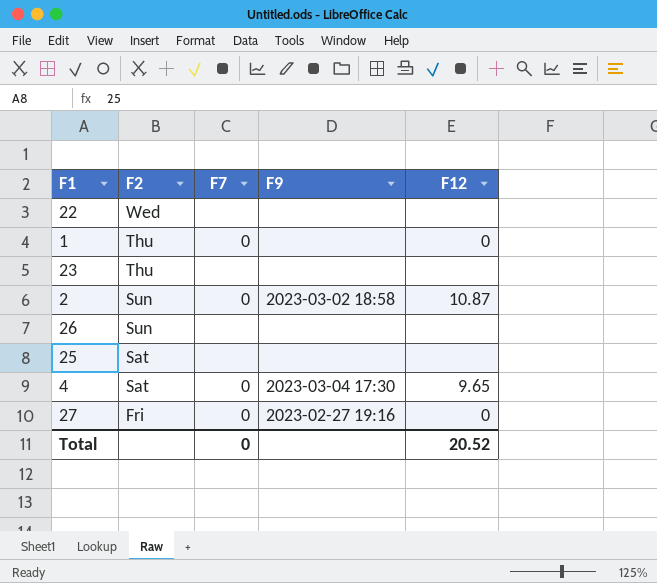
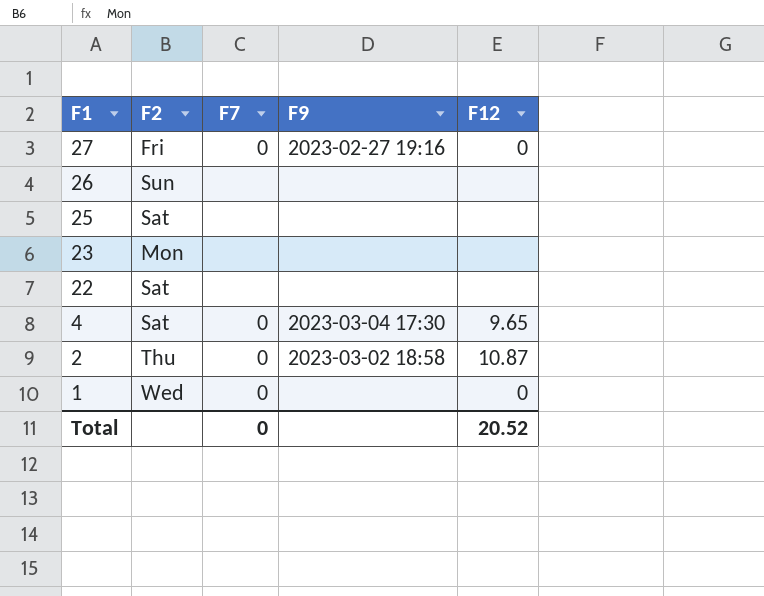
row order: F2 descending -> F1 descending
23 | F2: Thu -> Mon
22 | F2: Wed -> Sat
2 | F2: Sun -> Thu
1 | F2: Thu -> Wed

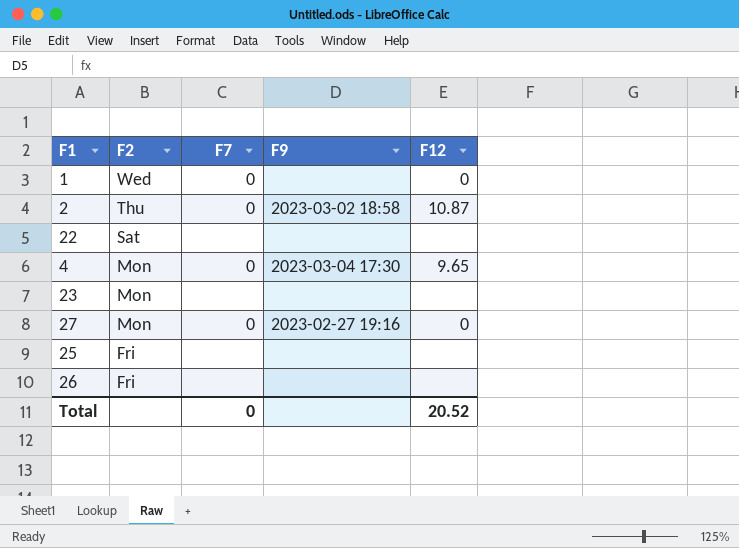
row order: F1 descending -> F2 descending
4 | F2: Sat -> Mon
27 | F2: Fri -> Mon
25 | F2: Sat -> Fri
26 | F2: Sun -> Fri

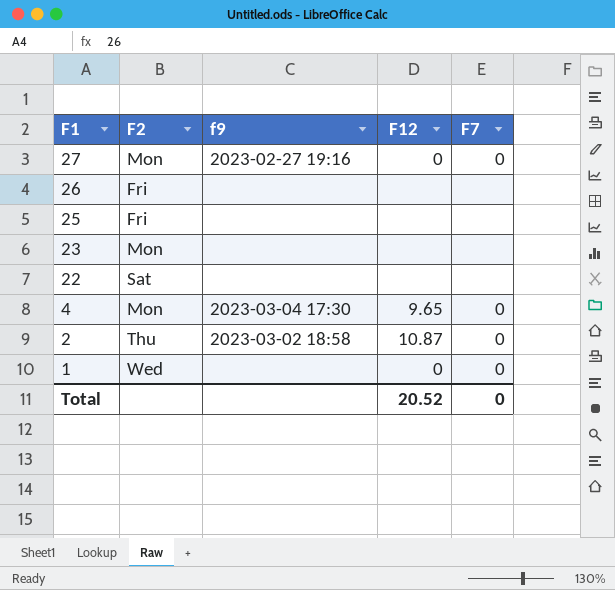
row order: F2 descending -> F1 descending
column name: F9 -> f9
column F7 | position: 3 -> 5

